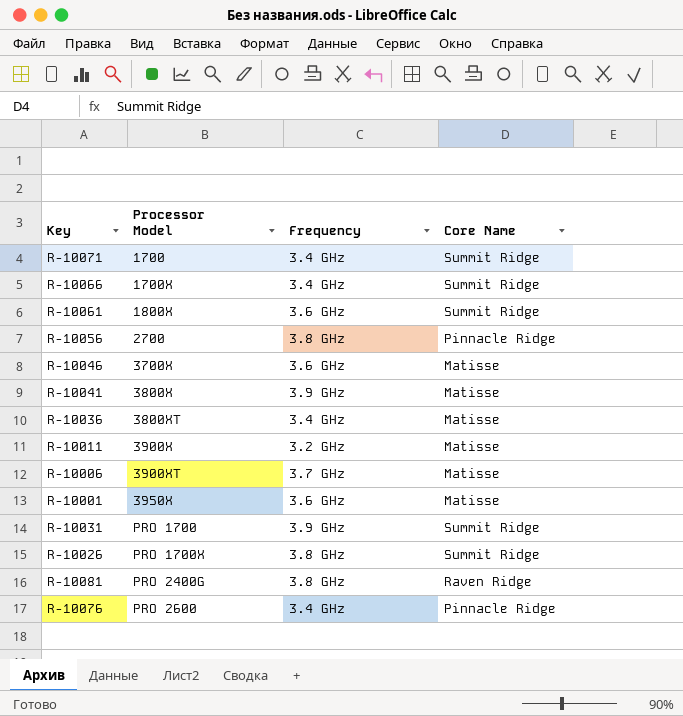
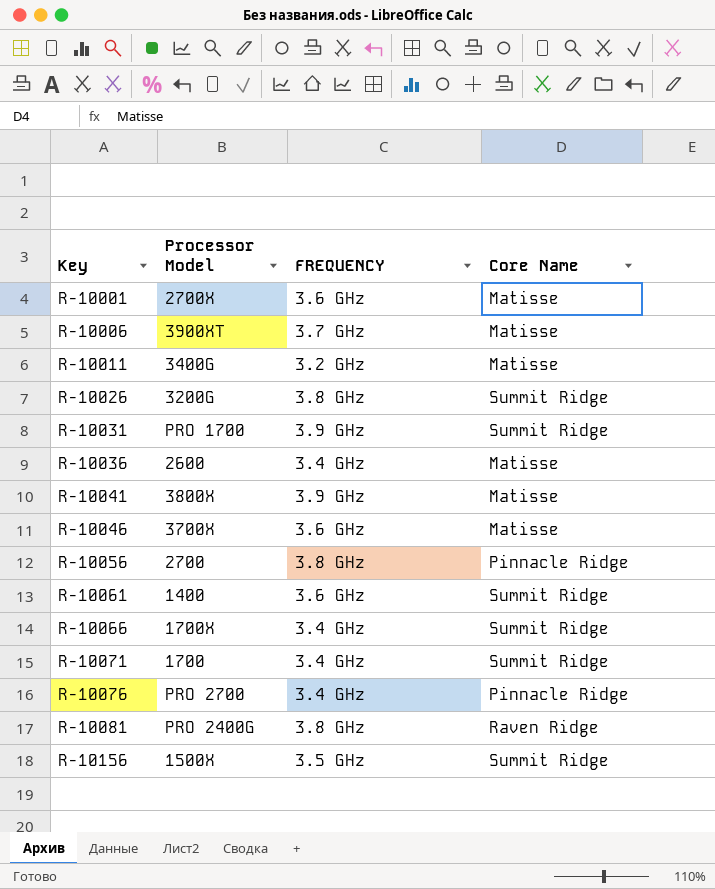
row order: Processor Model ascending -> Key ascending
column name: Frequency -> FREQUENCY
R-10001 | Processor Model: 3950X -> 2700X
R-10011 | Processor Model: 3900X -> 3400G
R-10026 | Processor Model: PRO 1700X -> 3200G
R-10036 | Processor Model: 3800XT -> 2600
R-10061 | Processor Model: 1800X -> 1400
R-10076 | Processor Model: PRO 2600 -> PRO 2700
row R-10156: none -> 1500X | 3.5 GHz | Summit Ridge

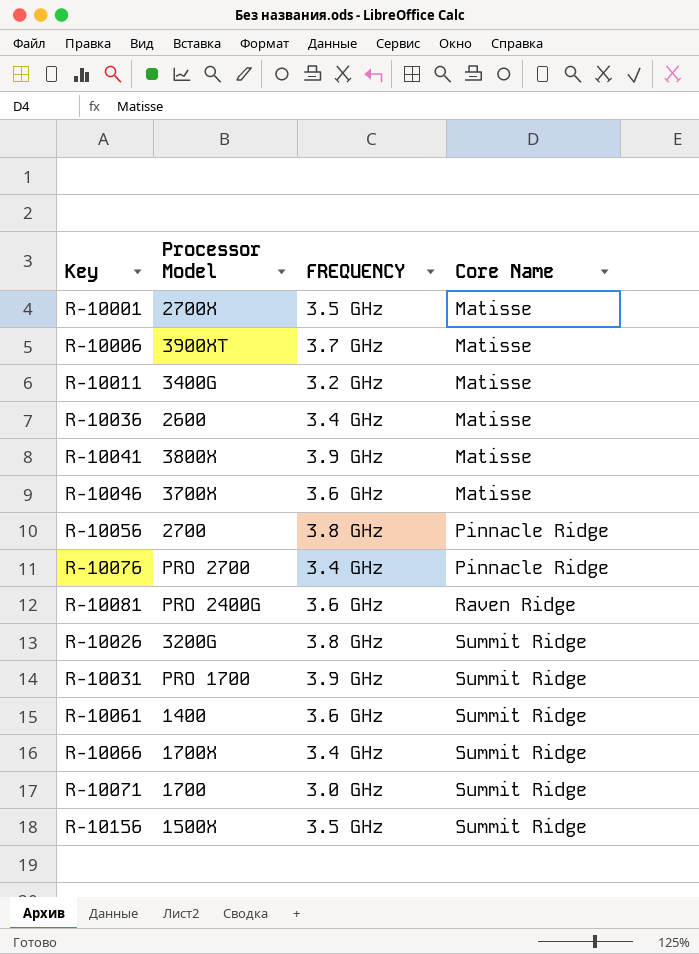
row order: Key ascending -> Core Name ascending
R-10001 | FREQUENCY: 3.6 GHz -> 3.5 GHz
R-10081 | FREQUENCY: 3.8 GHz -> 3.6 GHz
R-10071 | FREQUENCY: 3.4 GHz -> 3.0 GHz

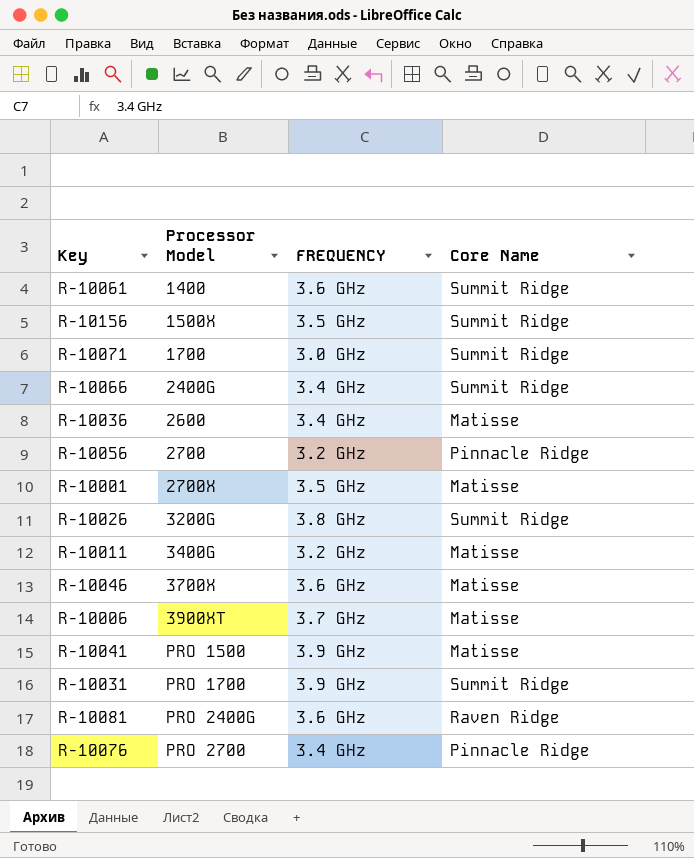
row order: Core Name ascending -> Processor Model ascending
R-10066 | Processor Model: 1700X -> 2400G
R-10056 | FREQUENCY: 3.8 GHz -> 3.2 GHz
R-10041 | Processor Model: 3800X -> PRO 1500

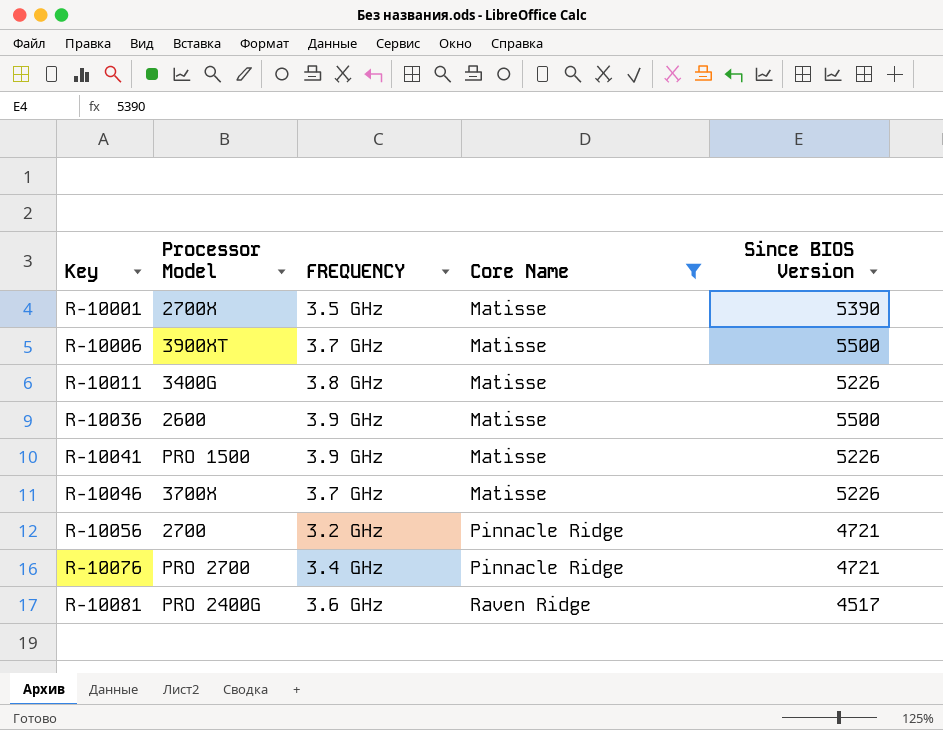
filter: none -> Core Name != Summit Ridge
row order: Processor Model ascending -> Key ascending
column Since BIOS Version | position: none -> 5
R-10011 | FREQUENCY: 3.2 GHz -> 3.8 GHz
R-10036 | FREQUENCY: 3.4 GHz -> 3.9 GHz
R-10046 | FREQUENCY: 3.6 GHz -> 3.7 GHz

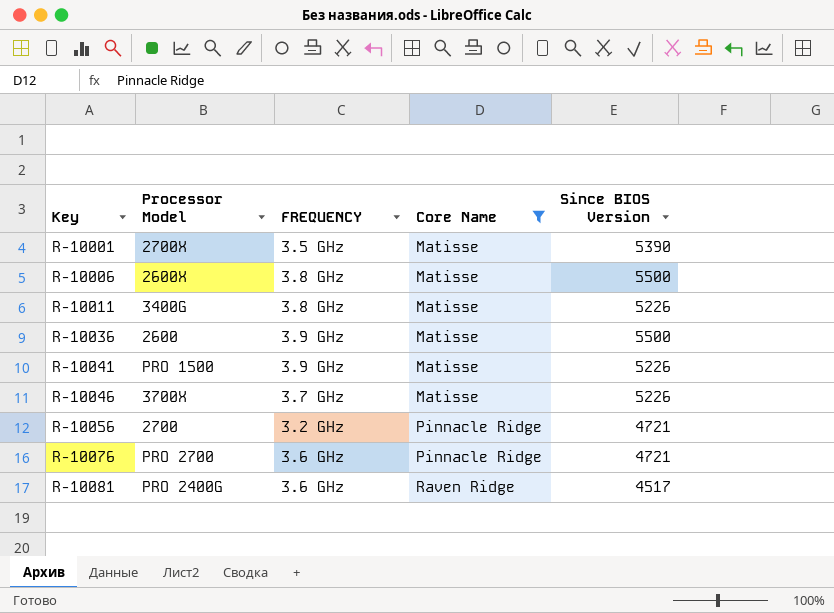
R-10006 | Processor Model: 3900XT -> 2600X
R-10006 | FREQUENCY: 3.7 GHz -> 3.8 GHz
R-10076 | FREQUENCY: 3.4 GHz -> 3.6 GHz

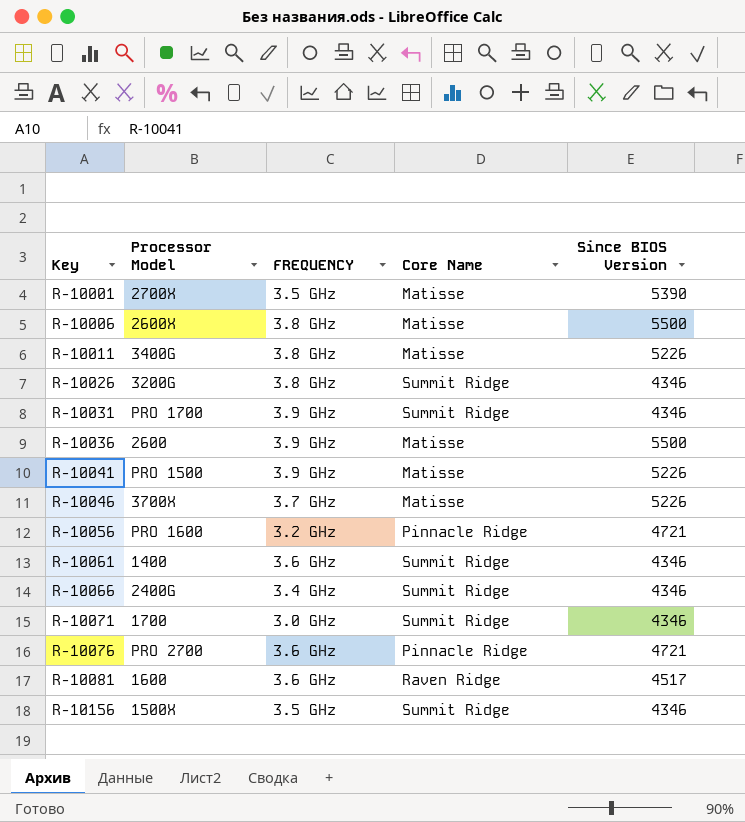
filter: Core Name != Summit Ridge -> none
R-10056 | Processor Model: 2700 -> PRO 1600
R-10081 | Processor Model: PRO 2400G -> 1600

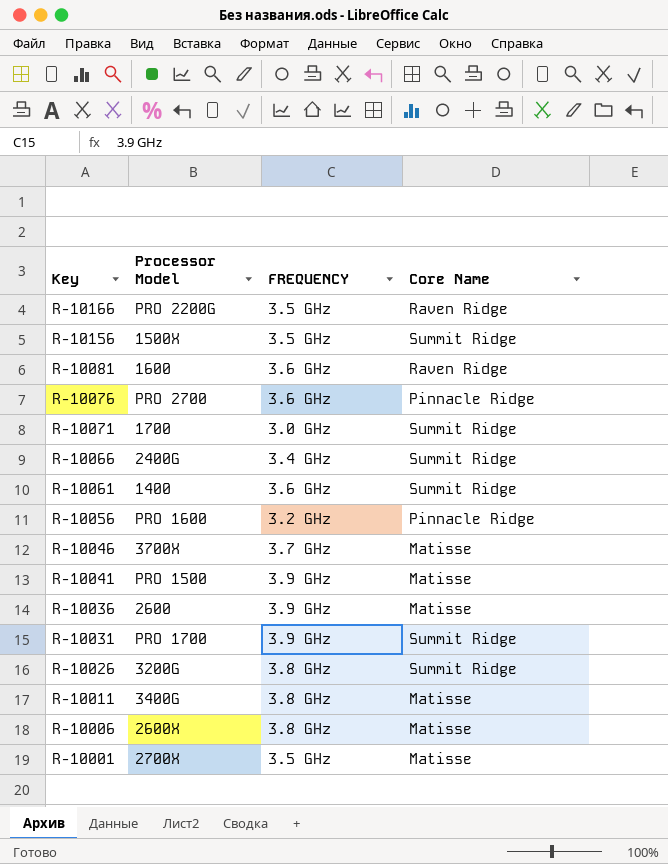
row order: Key ascending -> Key descending
column Since BIOS Version | position: 5 -> none
row R-10166: none -> PRO 2200G | 3.5 GHz | Raven Ridge

